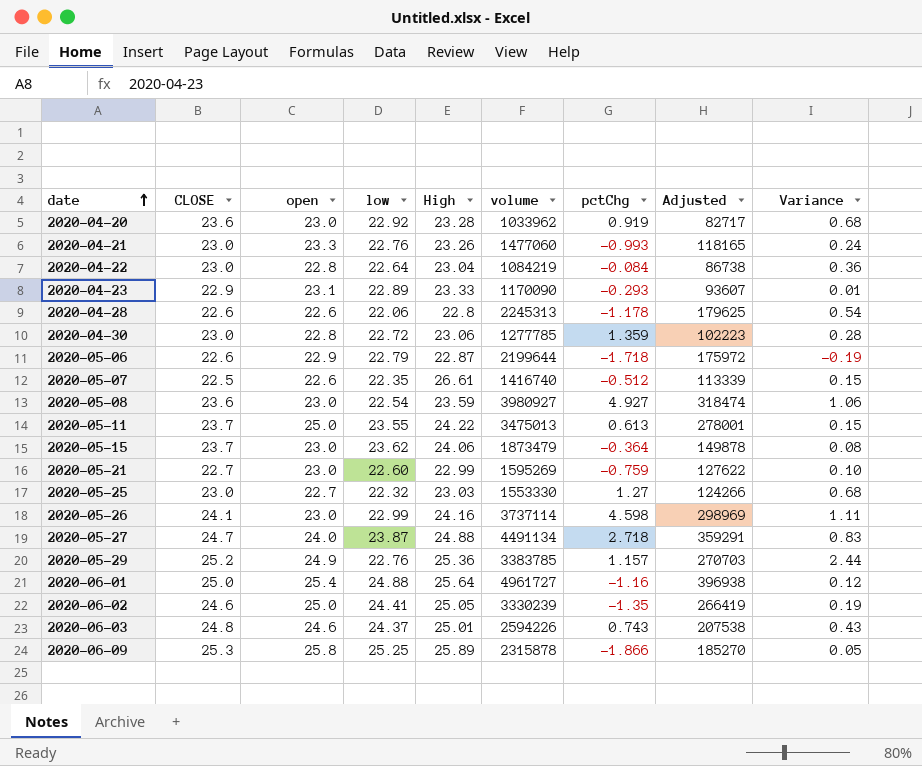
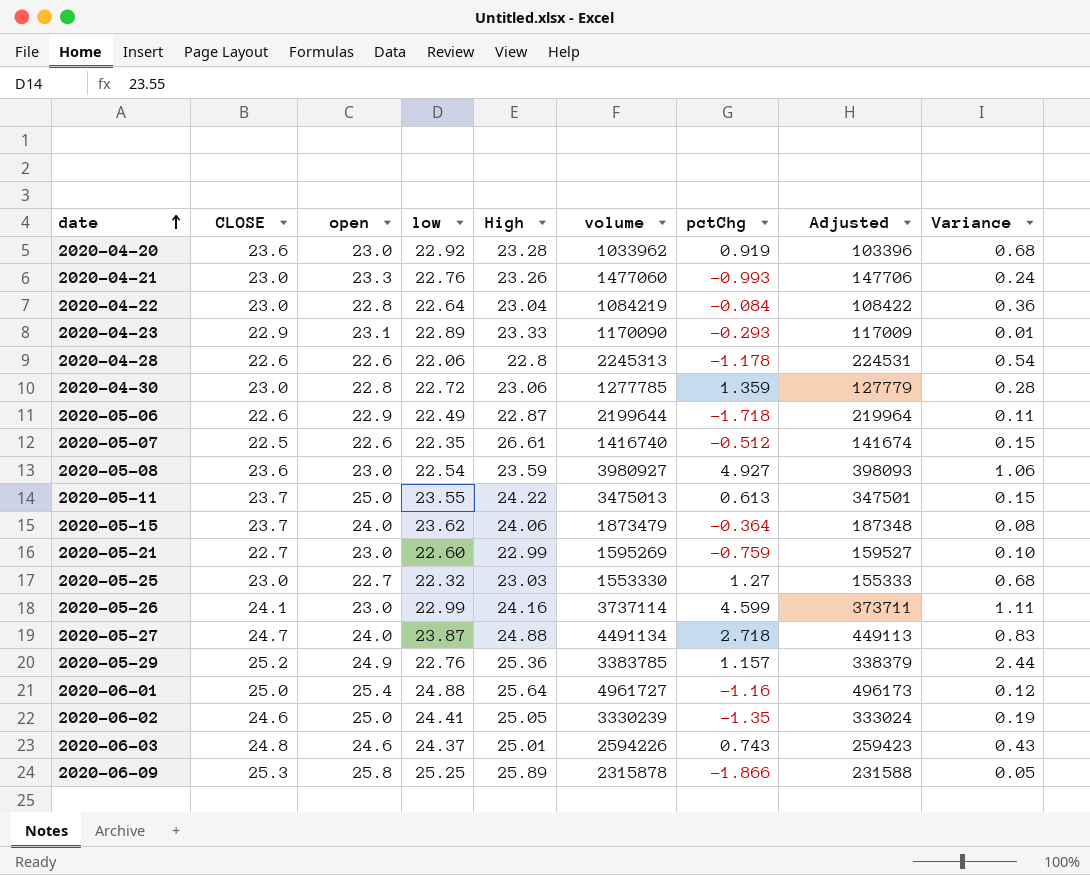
column Adjusted | formula: [volume] * 0.08 -> [volume] * 0.1
2020-05-06 | low: 22.79 -> 22.49
2020-05-06 | Variance: -0.19 -> 0.11
2020-05-15 | open: 23.0 -> 24.0
2020-05-26 | pctChg: 4.598 -> 4.599

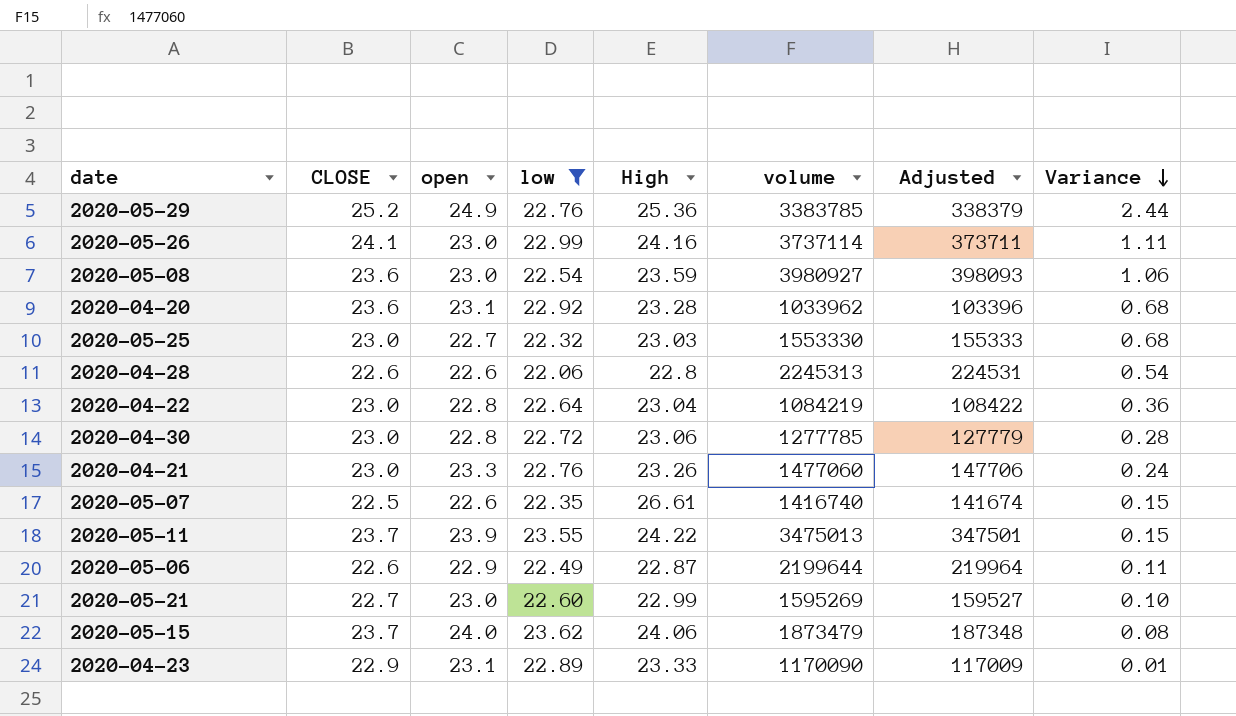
filter: none -> low <= 23.62
row order: date ascending -> Variance descending
column pctChg | position: 7 -> none
2020-04-20 | open: 23.0 -> 23.1
2020-05-11 | open: 25.0 -> 23.9

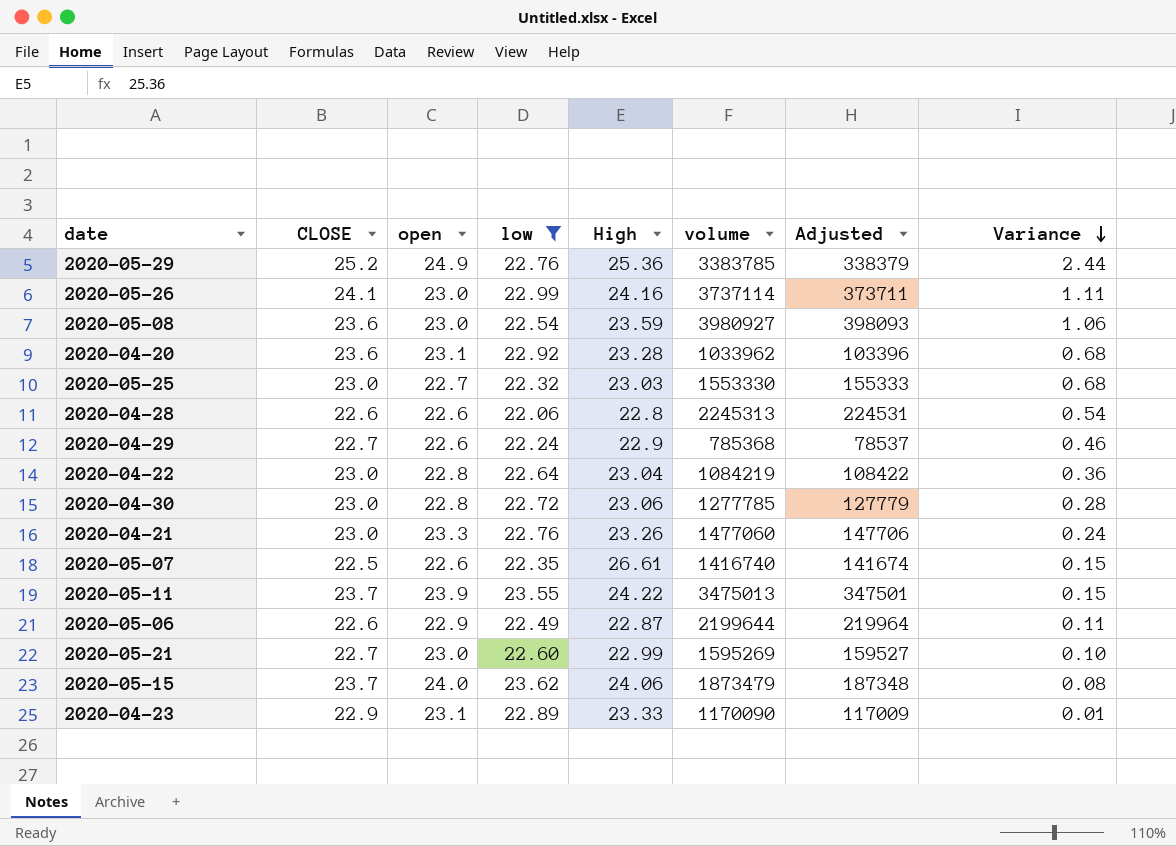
row 2020-04-29: none -> 22.7 | 22.6 | 22.24 | 22.9 | 785368 | 78537 | 0.46

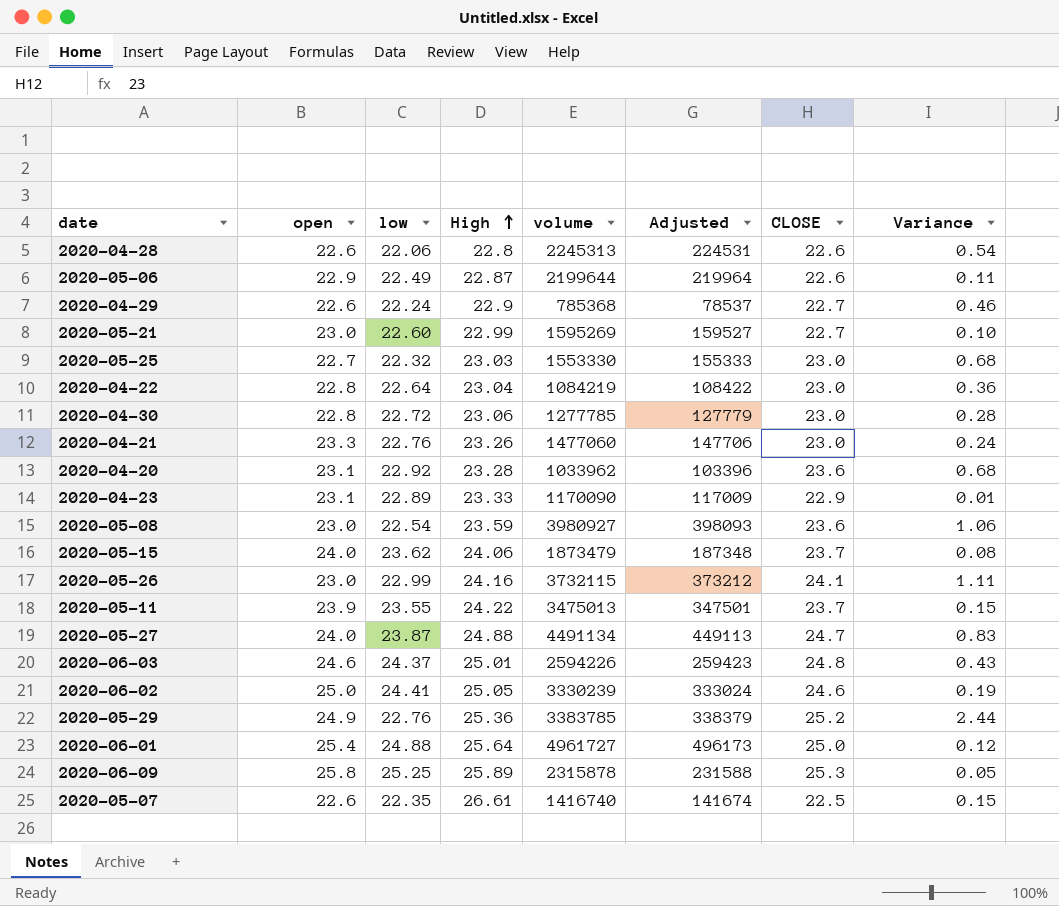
filter: low <= 23.62 -> none
row order: Variance descending -> High ascending
column CLOSE | position: 2 -> 7
2020-05-26 | volume: 3737114 -> 3732115
2020-05-26 | Adjusted: 373711 -> 373212

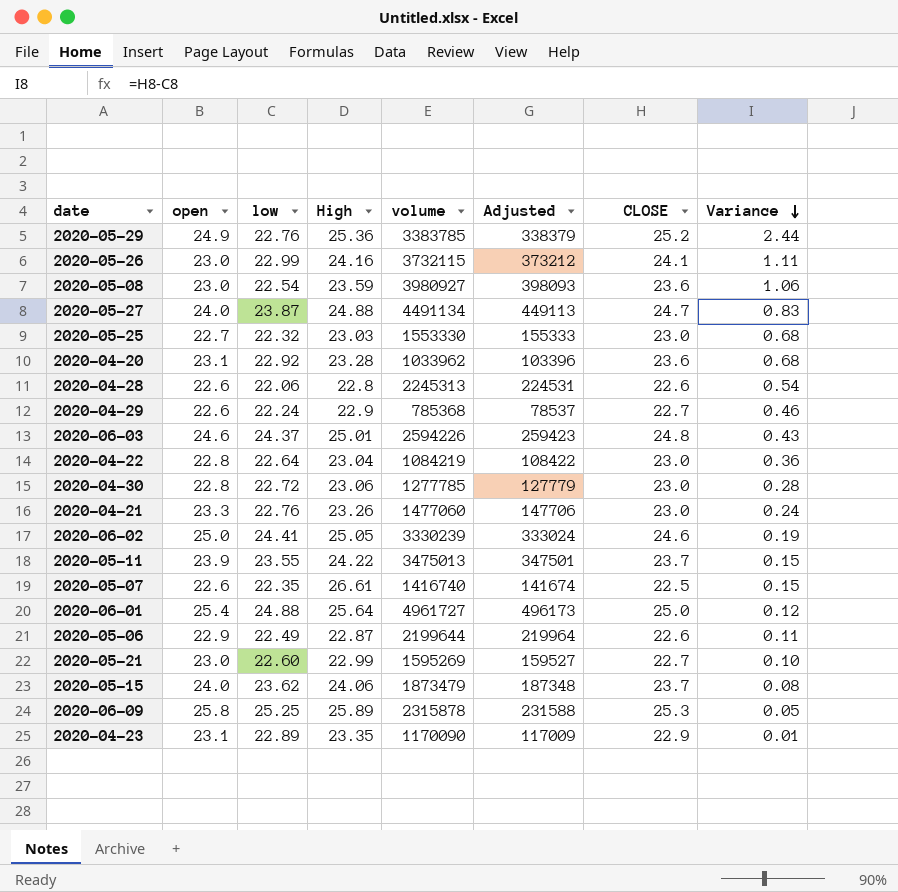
row order: High ascending -> Variance descending
2020-04-23 | High: 23.33 -> 23.35

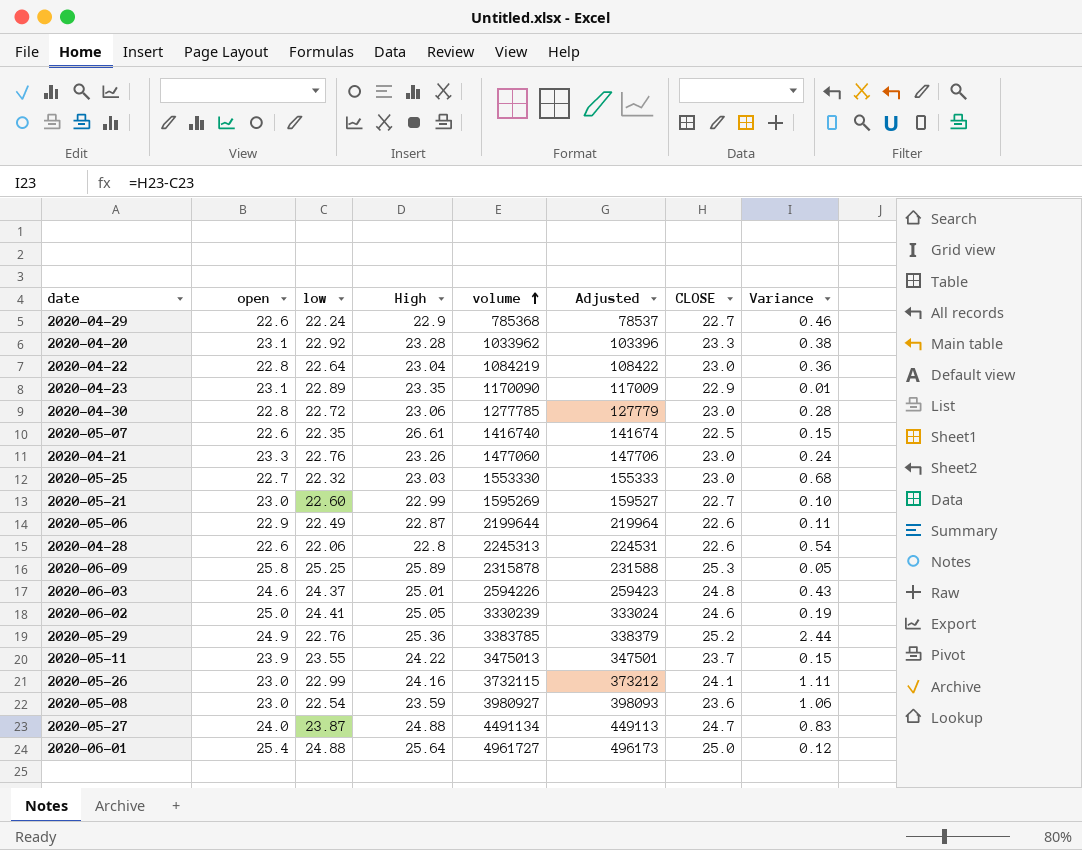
row order: Variance descending -> volume ascending
row 2020-05-15: 24.0 | 23.62 | 24.06 | 1873479 | 187348 | 23.7 | 0.08 -> none
2020-04-20 | CLOSE: 23.6 -> 23.3
2020-04-20 | Variance: 0.68 -> 0.38

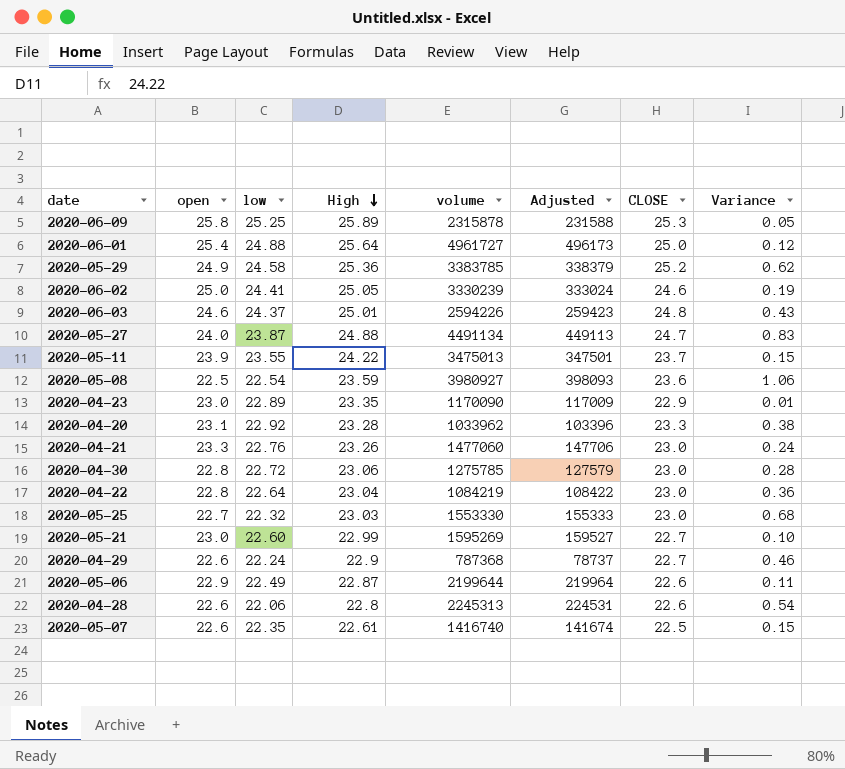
row order: volume ascending -> High descending
row 2020-05-26: 23.0 | 22.99 | 24.16 | 3732115 | 373212 | 24.1 | 1.11 -> none
2020-05-29 | low: 22.76 -> 24.58
2020-05-29 | Variance: 2.44 -> 0.62
2020-05-08 | open: 23.0 -> 22.5
2020-04-23 | open: 23.1 -> 23.0
2020-04-30 | volume: 1277785 -> 1275785
2020-04-30 | Adjusted: 127779 -> 127579
2020-04-29 | volume: 785368 -> 787368
2020-04-29 | Adjusted: 78537 -> 78737
2020-05-07 | High: 26.61 -> 22.61

